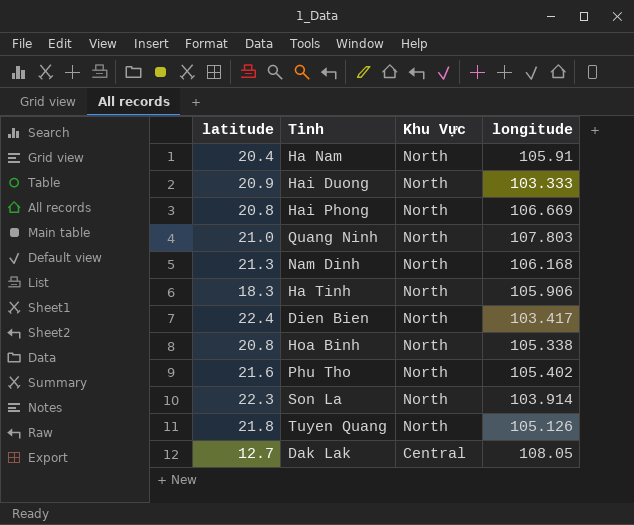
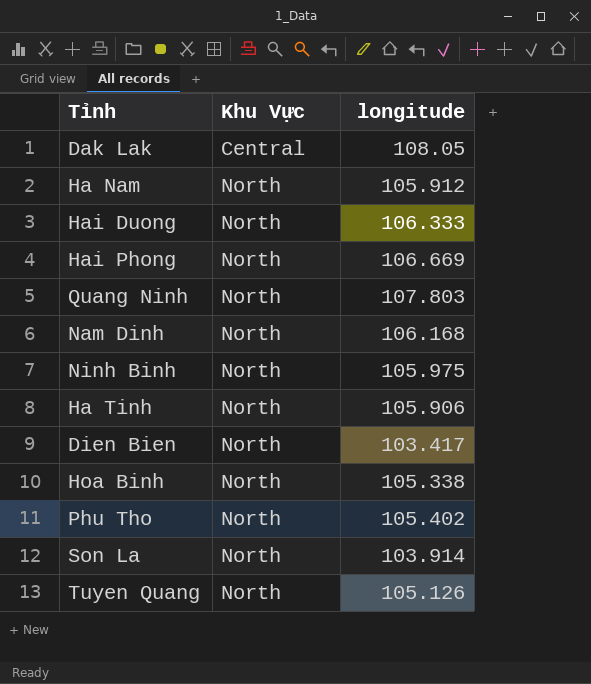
row order: Khu Vực descending -> Khu Vực ascending
column latitude | position: 1 -> none
Ha Nam | longitude: 105.91 -> 105.912
Hai Duong | longitude: 103.333 -> 106.333
row Ninh Binh: none -> North | 105.975

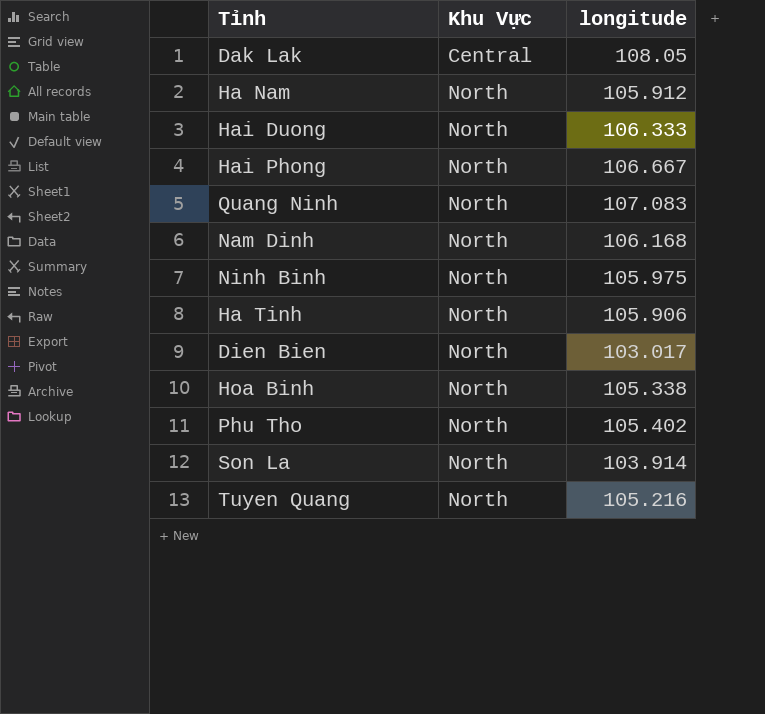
Hai Phong | longitude: 106.669 -> 106.667
Quang Ninh | longitude: 107.803 -> 107.083
Dien Bien | longitude: 103.417 -> 103.017
Tuyen Quang | longitude: 105.126 -> 105.216

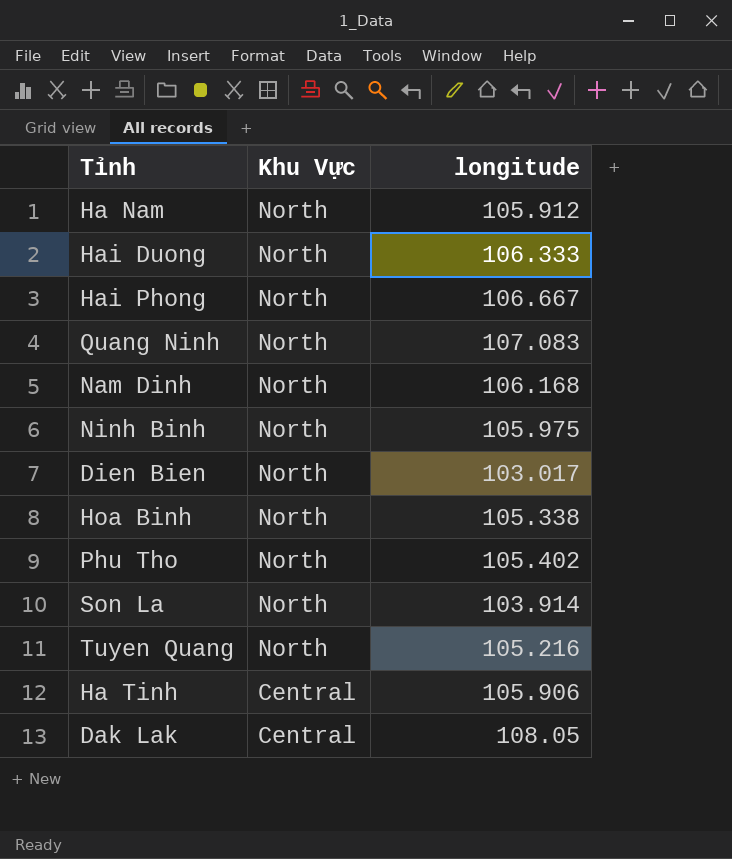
row order: Khu Vực ascending -> Khu Vực descending
Ha Tinh | Khu Vực: North -> Central

